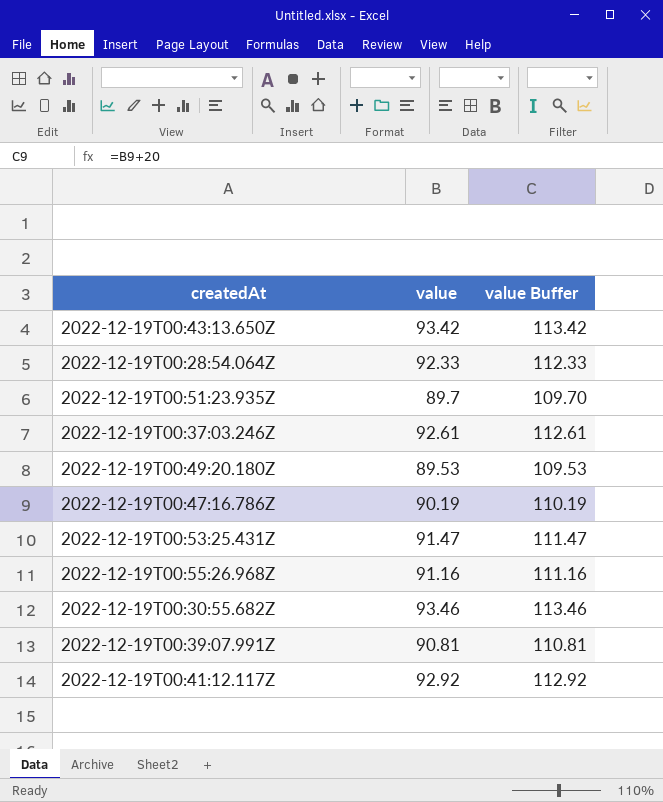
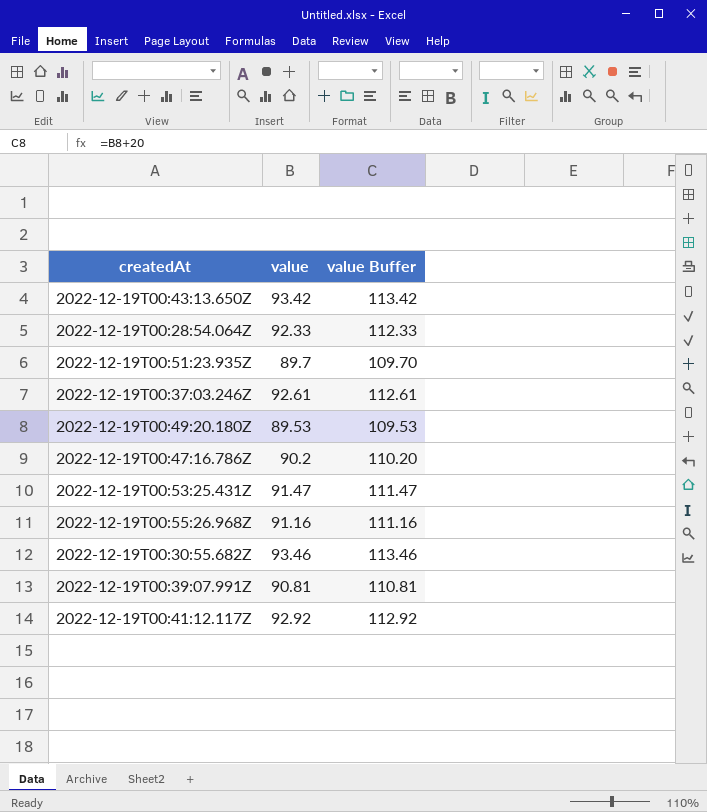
2022-12-19T00:47:16.786Z | value: 90.19 -> 90.2
2022-12-19T00:47:16.786Z | value Buffer: 110.19 -> 110.20

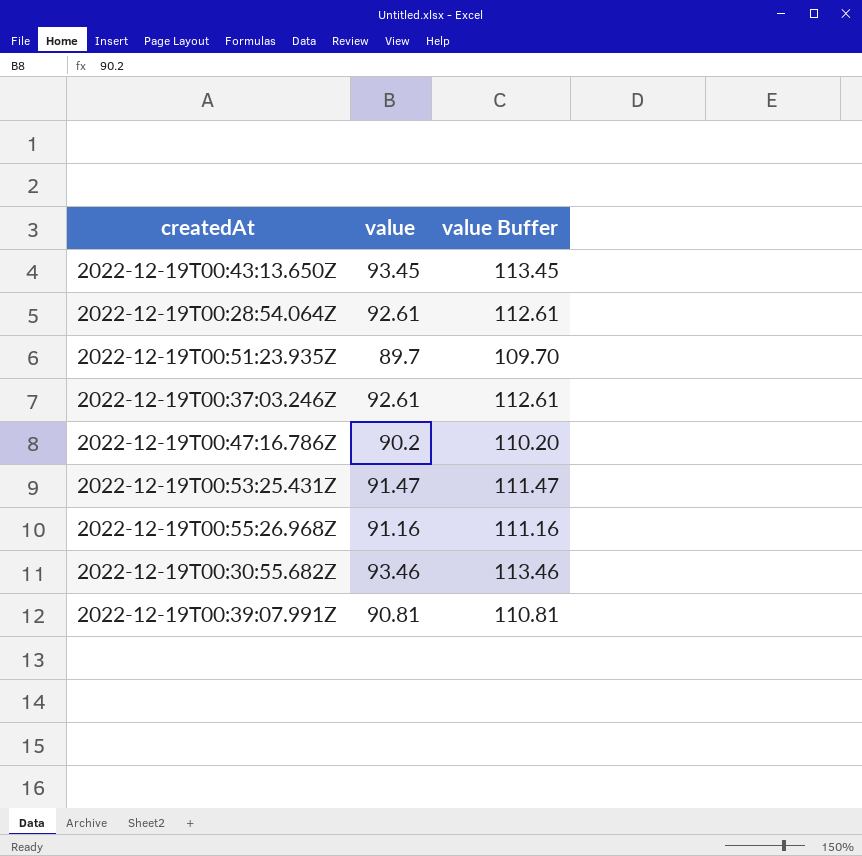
row 2022-12-19T00:49:20.180Z: 89.53 | 109.53 -> none
row 2022-12-19T00:41:12.117Z: 92.92 | 112.92 -> none
2022-12-19T00:43:13.650Z | value: 93.42 -> 93.45
2022-12-19T00:43:13.650Z | value Buffer: 113.42 -> 113.45
2022-12-19T00:28:54.064Z | value: 92.33 -> 92.61
2022-12-19T00:28:54.064Z | value Buffer: 112.33 -> 112.61

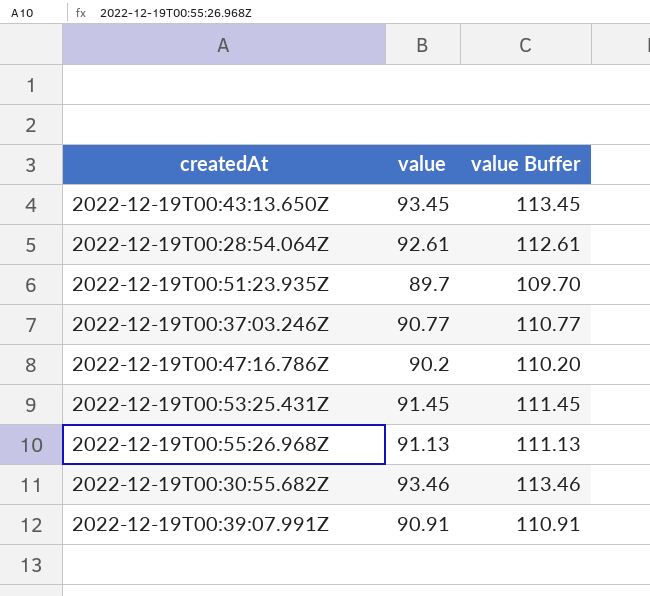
2022-12-19T00:37:03.246Z | value: 92.61 -> 90.77
2022-12-19T00:37:03.246Z | value Buffer: 112.61 -> 110.77
2022-12-19T00:53:25.431Z | value: 91.47 -> 91.45
2022-12-19T00:53:25.431Z | value Buffer: 111.47 -> 111.45
2022-12-19T00:55:26.968Z | value: 91.16 -> 91.13
2022-12-19T00:55:26.968Z | value Buffer: 111.16 -> 111.13
2022-12-19T00:39:07.991Z | value: 90.81 -> 90.91
2022-12-19T00:39:07.991Z | value Buffer: 110.81 -> 110.91

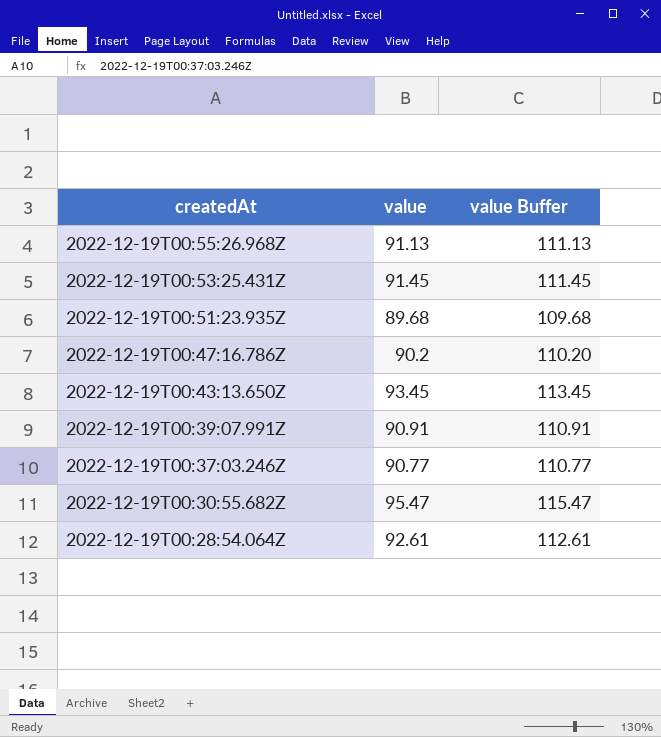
row order: none -> createdAt descending
2022-12-19T00:51:23.935Z | value: 89.7 -> 89.68
2022-12-19T00:51:23.935Z | value Buffer: 109.70 -> 109.68
2022-12-19T00:30:55.682Z | value: 93.46 -> 95.47
2022-12-19T00:30:55.682Z | value Buffer: 113.46 -> 115.47

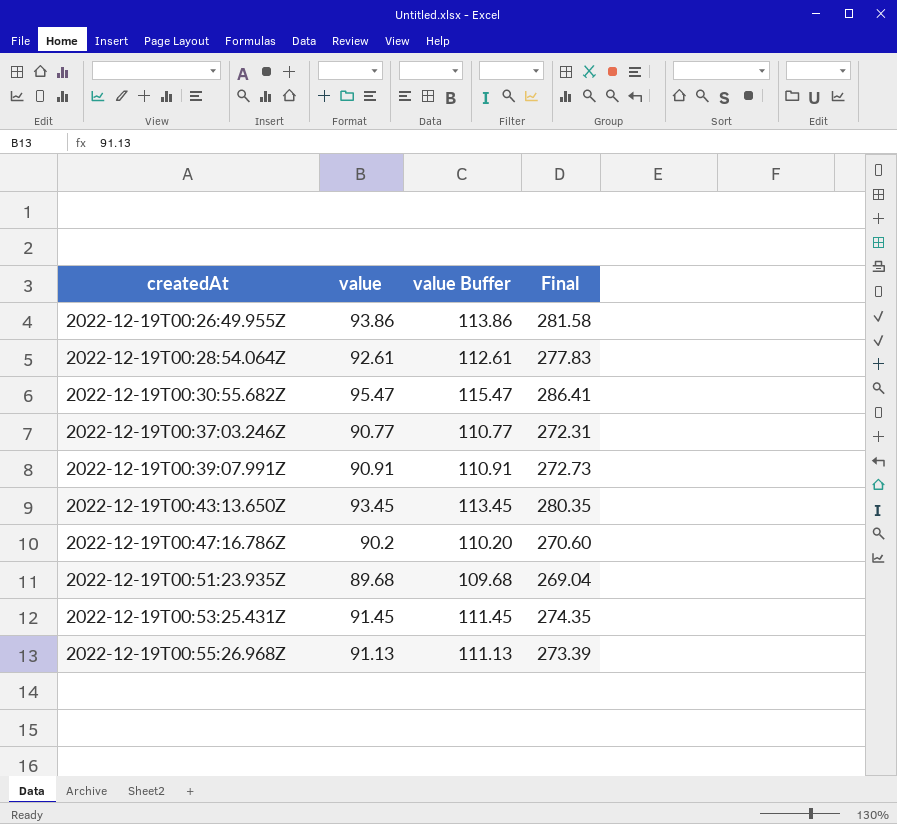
row order: createdAt descending -> createdAt ascending
column Final | formula: none -> [value] * 3
row 2022-12-19T00:26:49.955Z: none -> 93.86 | 113.86 | 281.58

